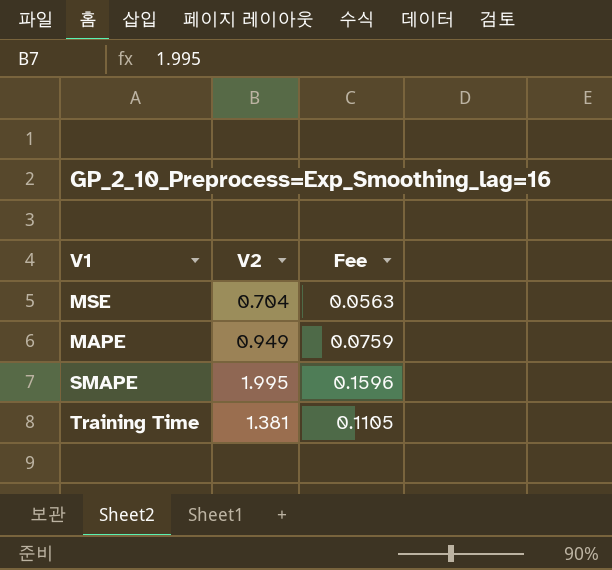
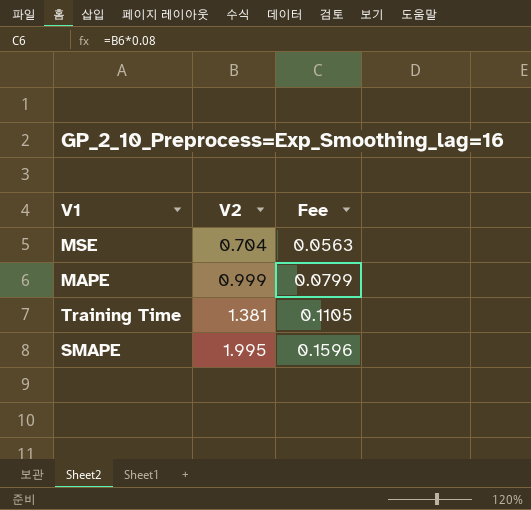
row order: none -> V2 ascending
MAPE | V2: 0.949 -> 0.999
MAPE | Fee: 0.0759 -> 0.0799

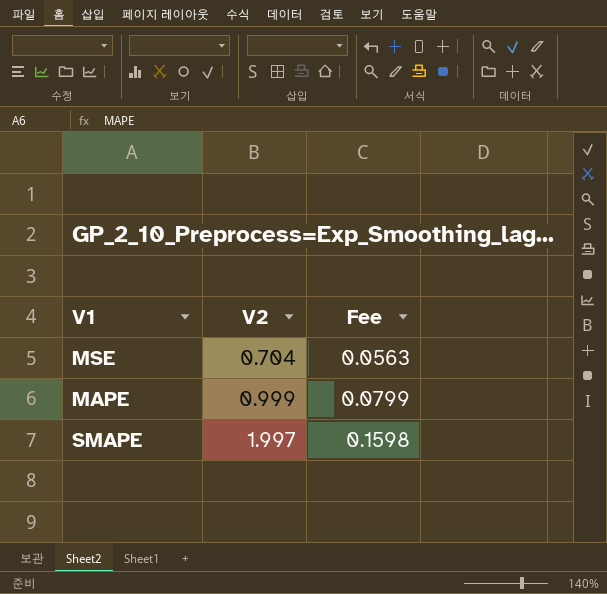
row Training Time: 1.381 | 0.1105 -> none
SMAPE | V2: 1.995 -> 1.997
SMAPE | Fee: 0.1596 -> 0.1598

